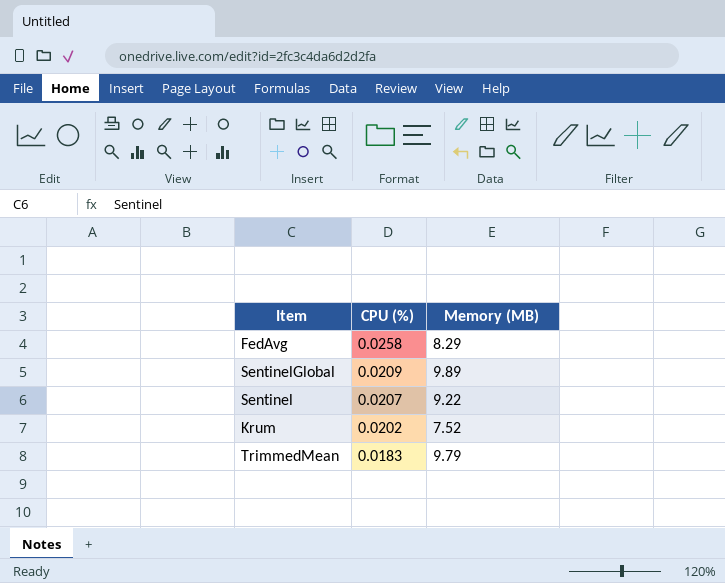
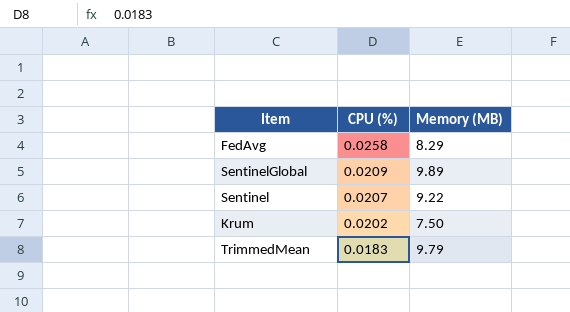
Krum | Memory (MB): 7.52 -> 7.50

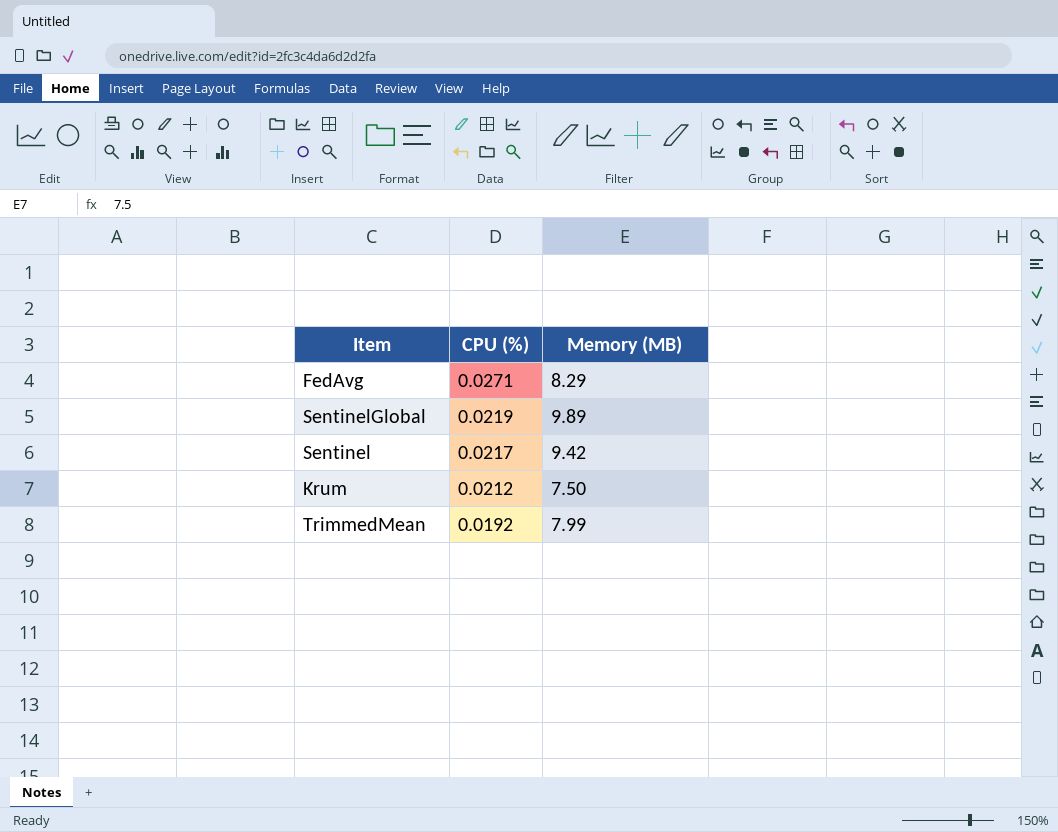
FedAvg | CPU (%): 0.0258 -> 0.0271
SentinelGlobal | CPU (%): 0.0209 -> 0.0219
Sentinel | CPU (%): 0.0207 -> 0.0217
Sentinel | Memory (MB): 9.22 -> 9.42
Krum | CPU (%): 0.0202 -> 0.0212
TrimmedMean | CPU (%): 0.0183 -> 0.0192
TrimmedMean | Memory (MB): 9.79 -> 7.99

